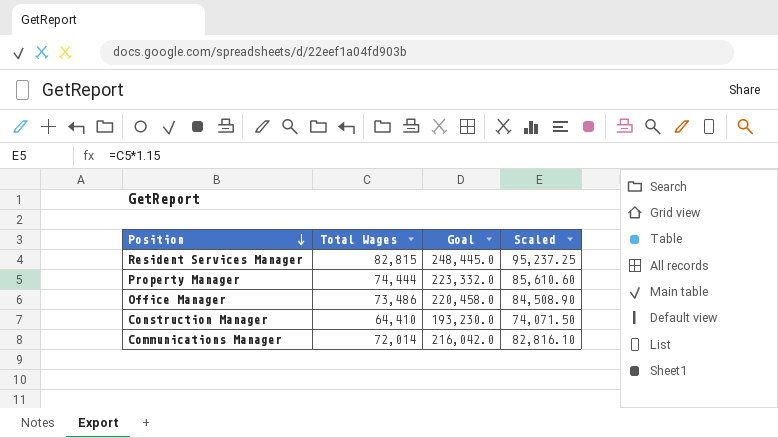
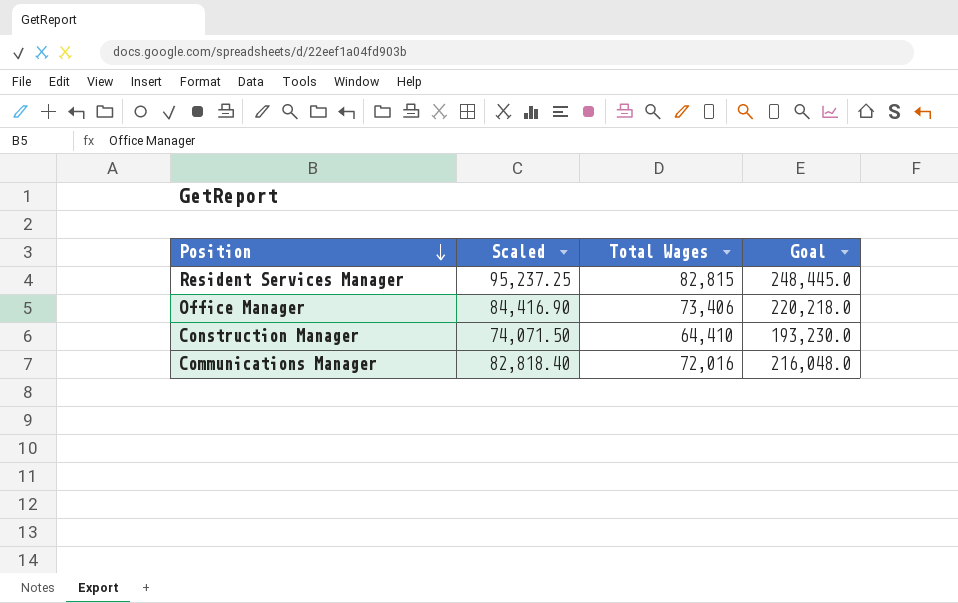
column Scaled | position: 4 -> 2
row Property Manager: 74,444 | 223,332.0 | 85,610.60 -> none
Office Manager | Scaled: 84,508.90 -> 84,416.90
Office Manager | Total Wages: 73,486 -> 73,406
Office Manager | Goal: 220,458.0 -> 220,218.0
Communications Manager | Scaled: 82,816.10 -> 82,818.40
Communications Manager | Total Wages: 72,014 -> 72,016
Communications Manager | Goal: 216,042.0 -> 216,048.0

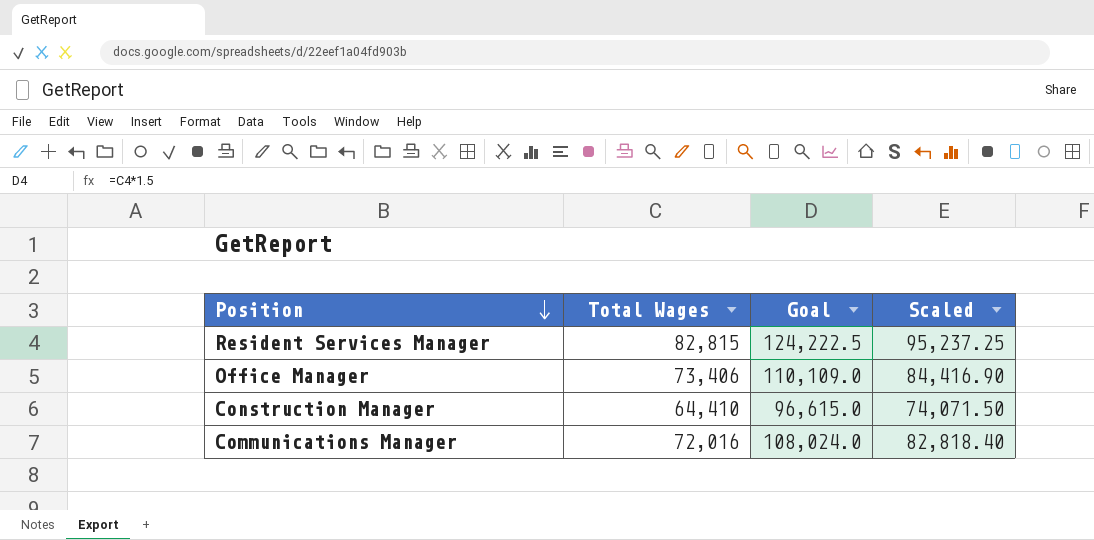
column Goal | formula: [Total Wages] * 3 -> [Total Wages] * 1.5
column Scaled | position: 2 -> 4

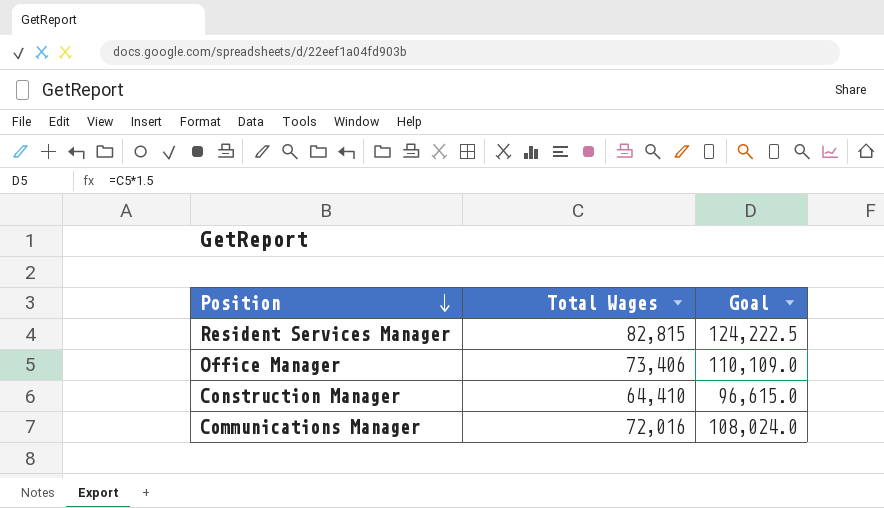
column Scaled | formula: [Total Wages] * 1.15 -> none

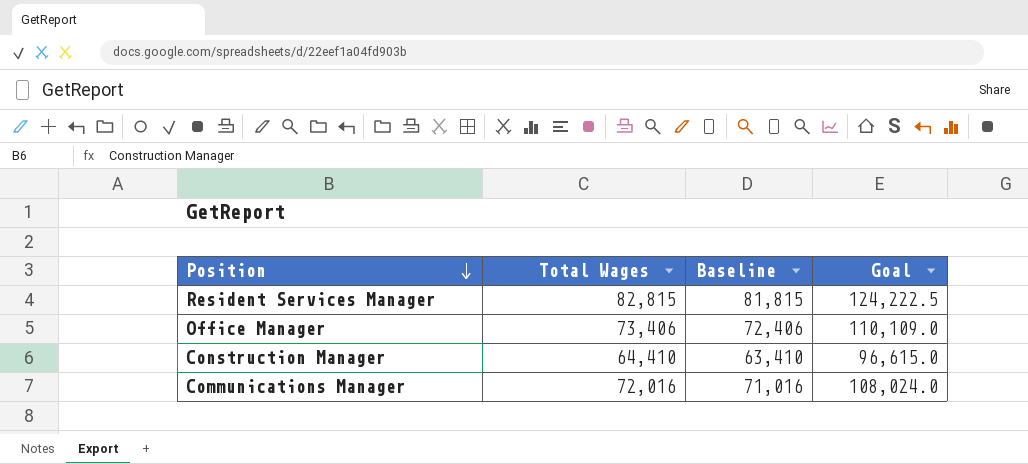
column Baseline | formula: none -> [Total Wages] - 1000

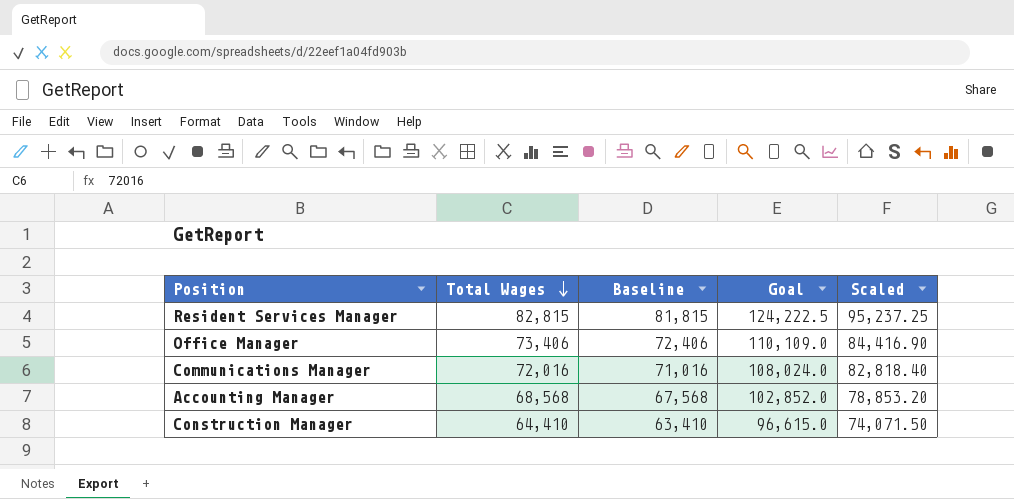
row order: Position descending -> Total Wages descending
column Scaled | formula: none -> [Total Wages] * 1.15
row Accounting Manager: none -> 68,568 | 67,568 | 102,852.0 | 78,853.20

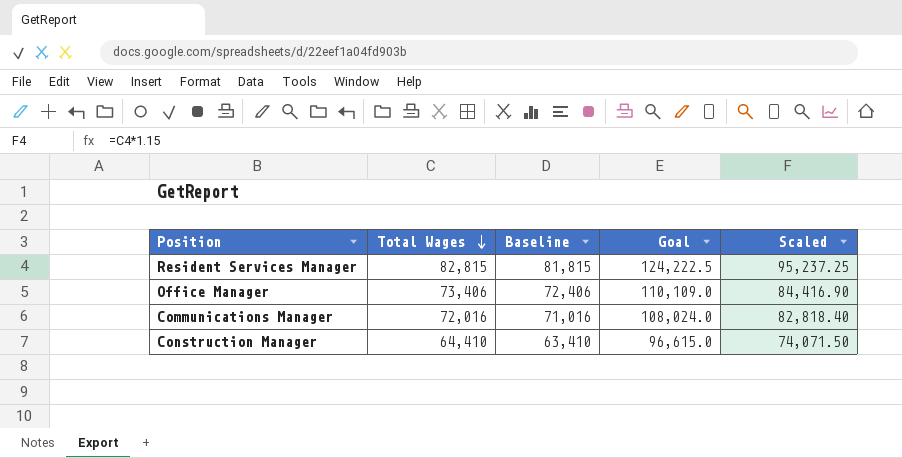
row Accounting Manager: 68,568 | 67,568 | 102,852.0 | 78,853.20 -> none

